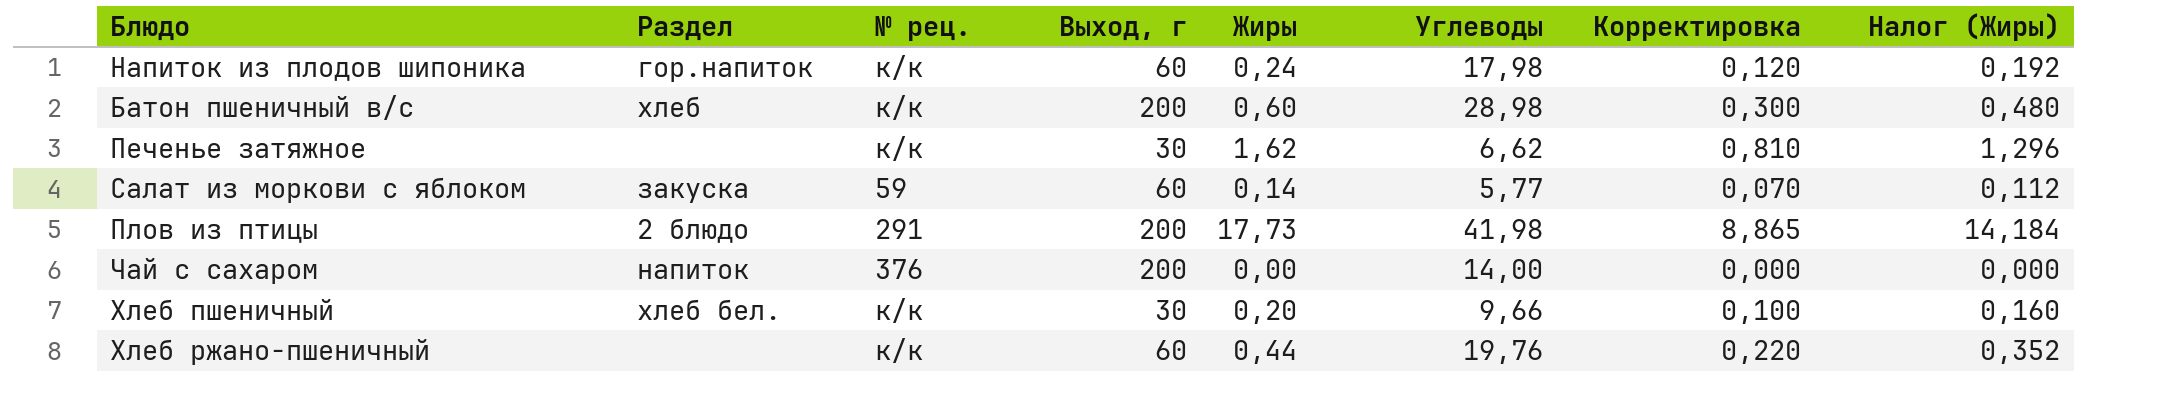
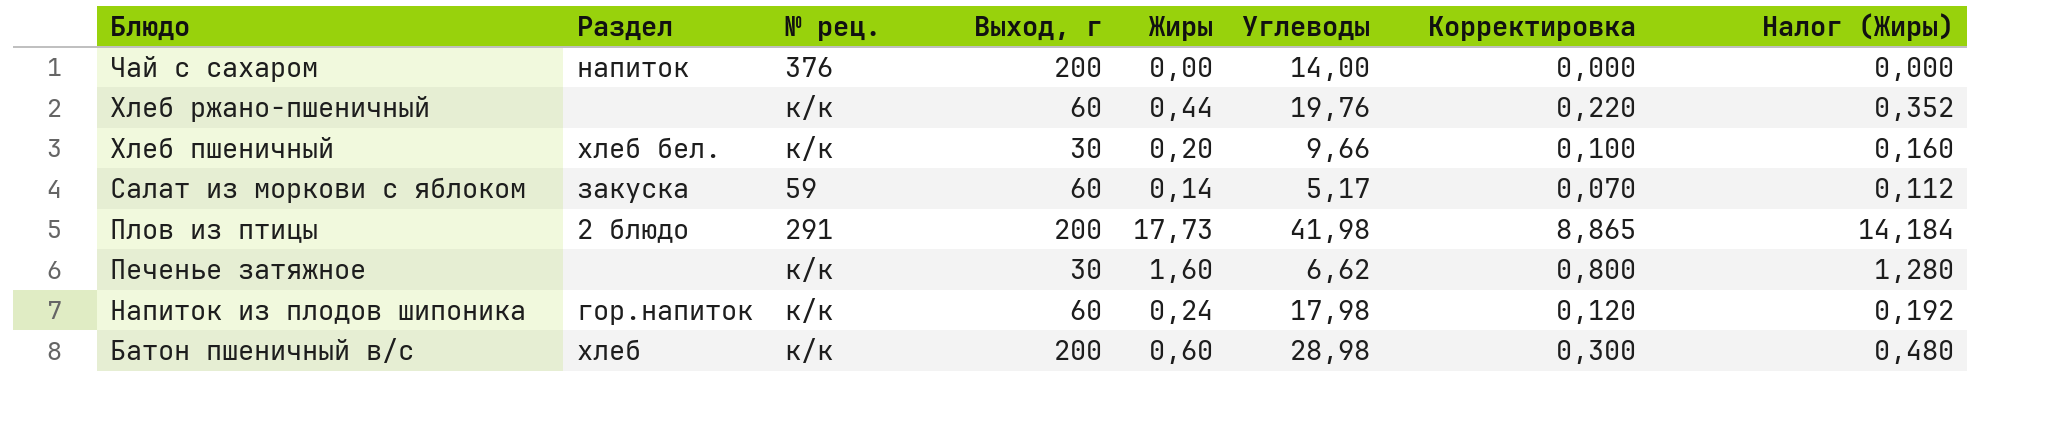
row order: none -> Блюдо descending
Салат из моркови с яблоком | Углеводы: 5,77 -> 5,17
Печенье затяжное | Жиры: 1,62 -> 1,60
Печенье затяжное | Корректировка: 0,810 -> 0,800
Печенье затяжное | Налог (Жиры): 1,296 -> 1,280

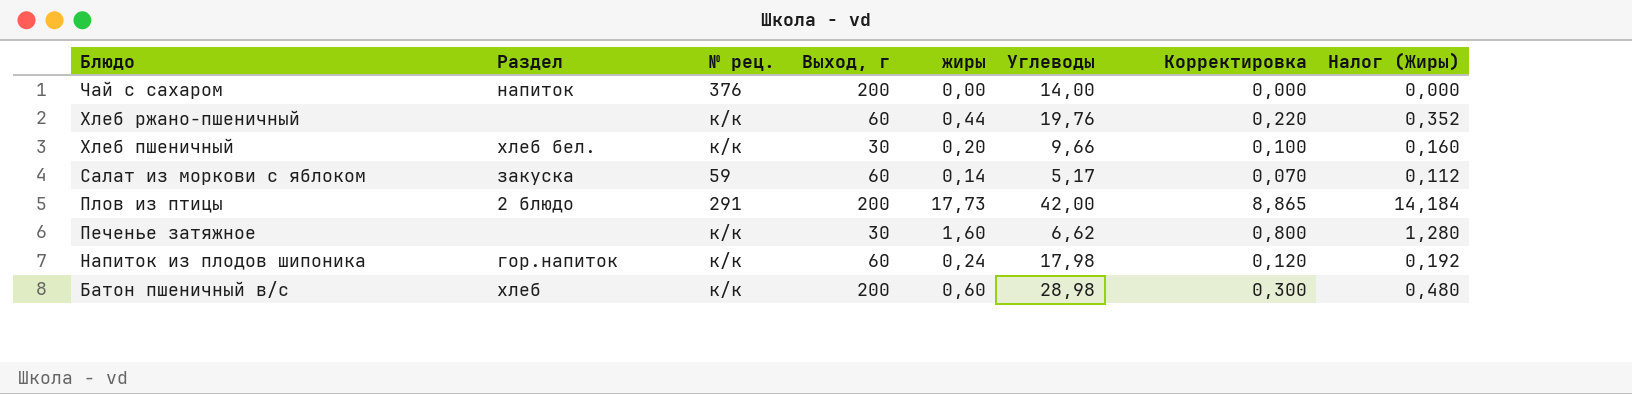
column name: Жиры -> жиры
Плов из птицы | Углеводы: 41,98 -> 42,00

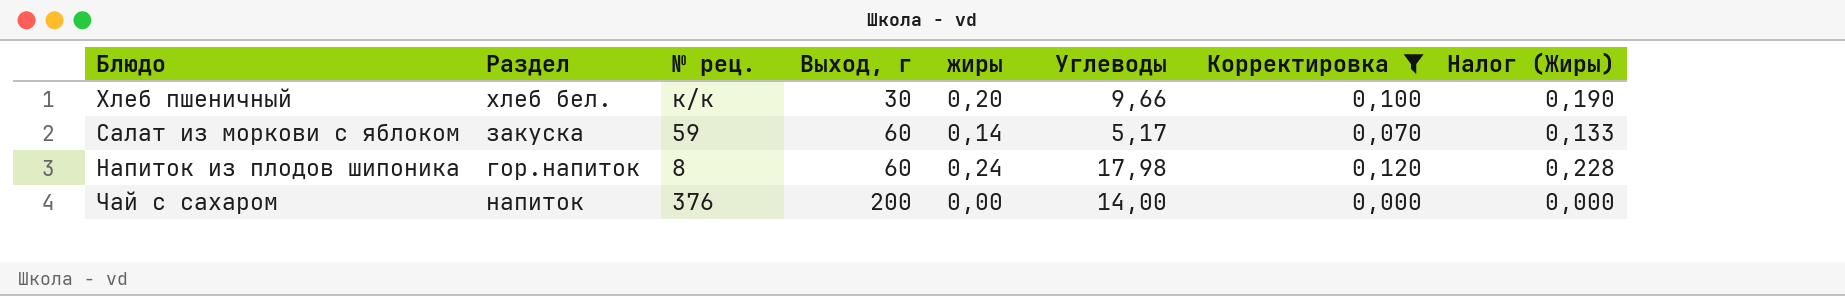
filter: none -> Корректировка <= 0,120
row order: Блюдо descending -> Выход, г ascending
column Налог (Жиры) | formula: [жиры] * 0,8 -> [жиры] * 0,95
Напиток из плодов шипоника | № рец.: к/к -> 8

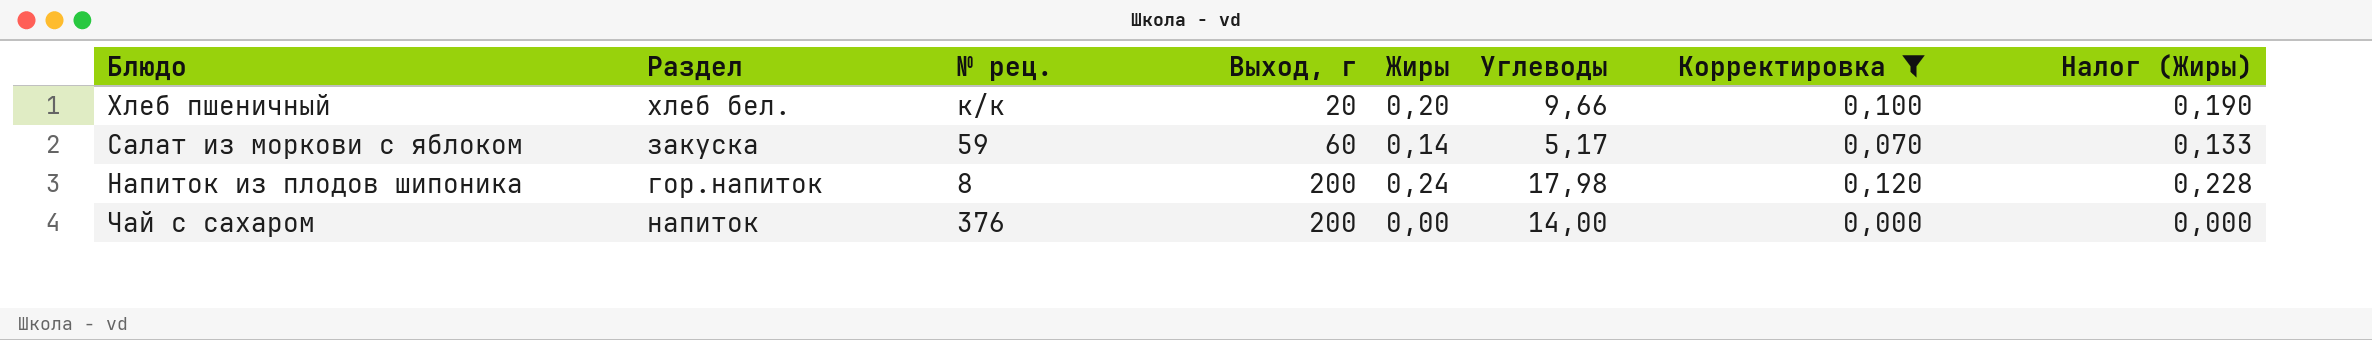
column name: жиры -> Жиры
Хлеб пшеничный | Выход, г: 30 -> 20
Напиток из плодов шипоника | Выход, г: 60 -> 200

